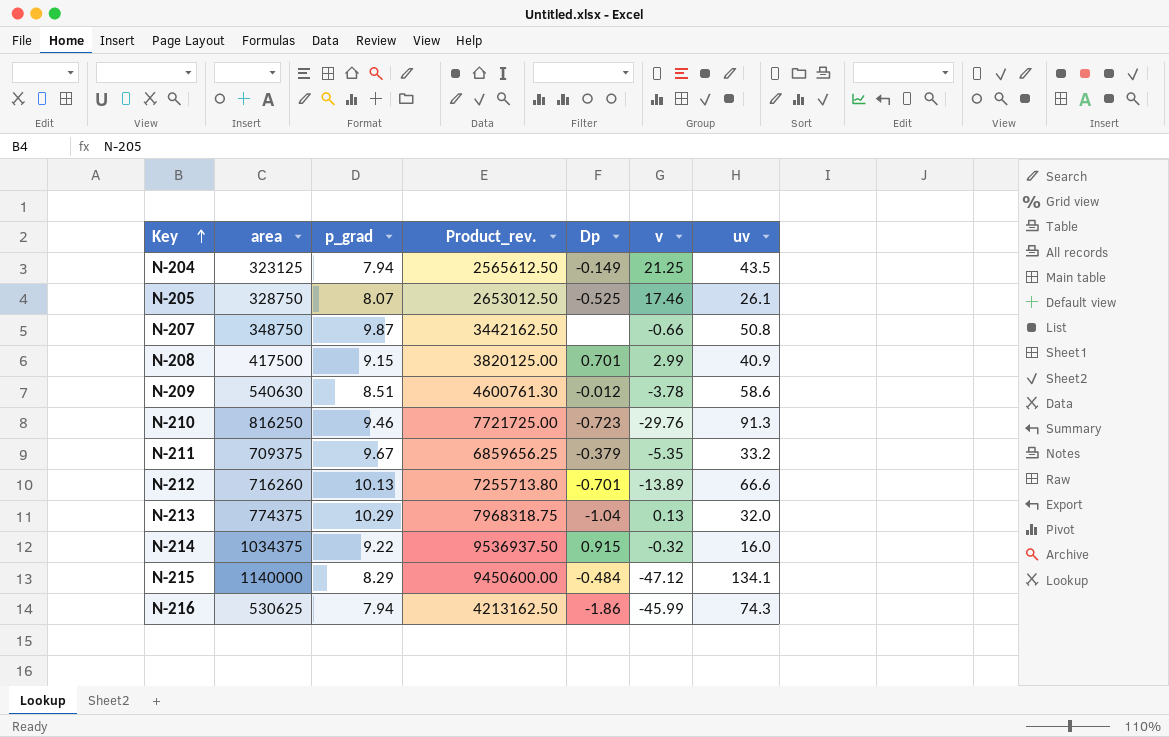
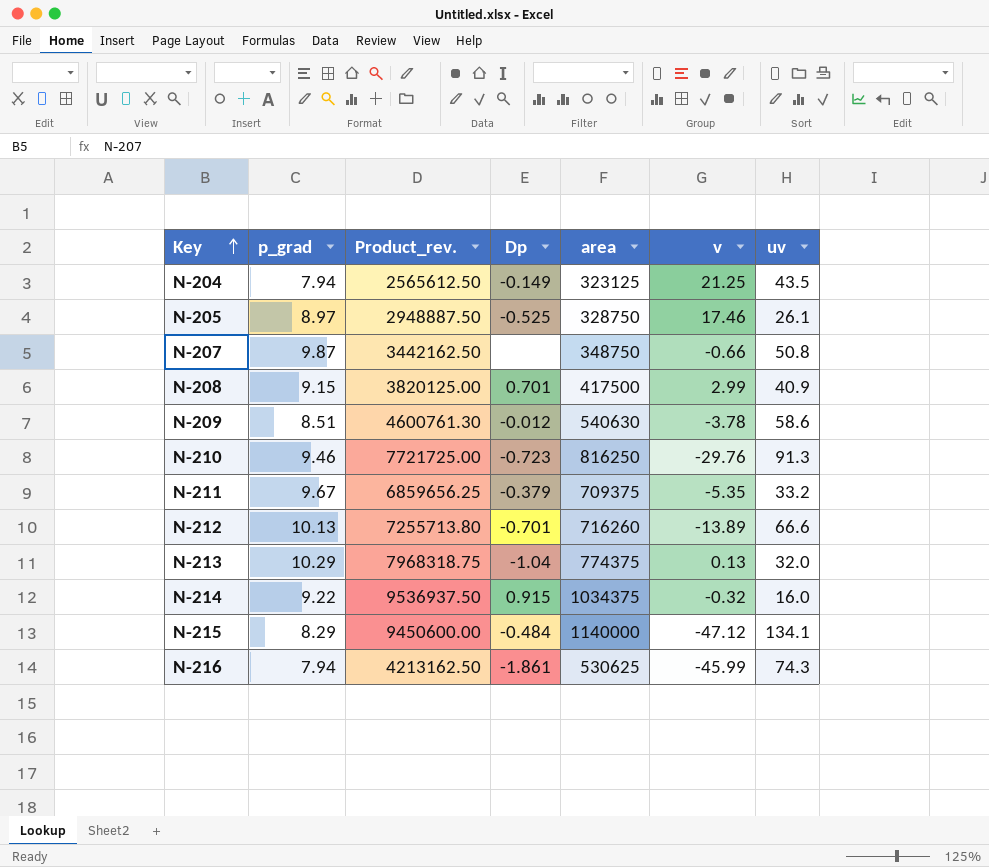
column area | position: 2 -> 5
N-205 | p_grad: 8.07 -> 8.97
N-205 | Product_rev.: 2653012.50 -> 2948887.50
N-216 | Dp: -1.86 -> -1.861

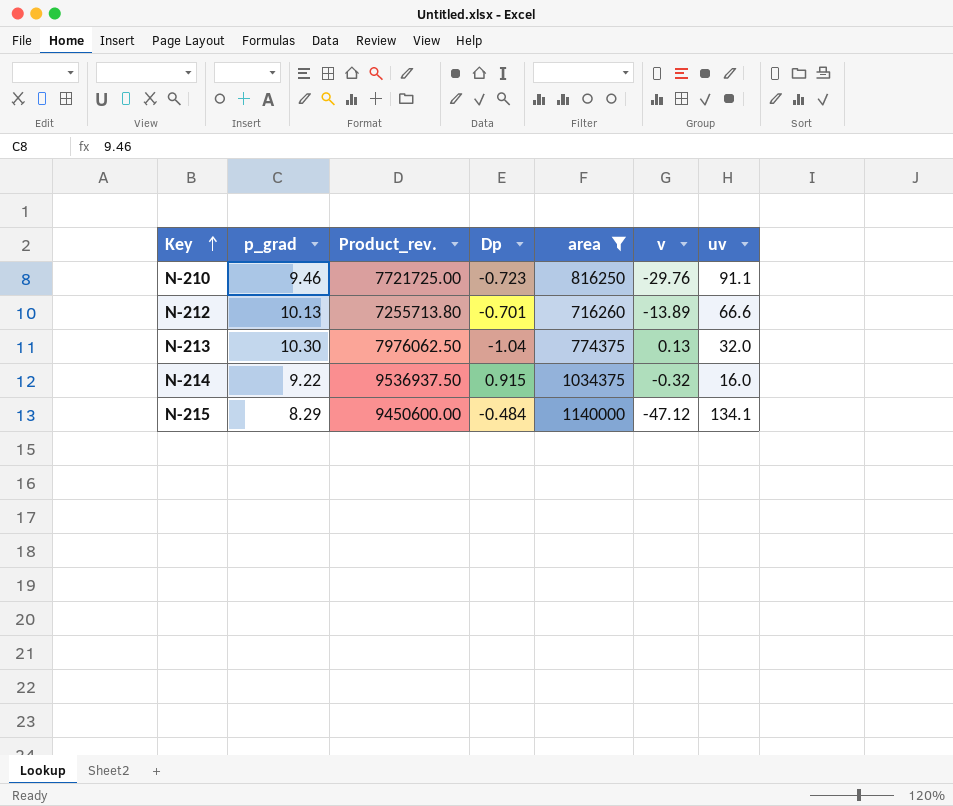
filter: none -> area >= 716260
N-210 | uv: 91.3 -> 91.1
N-213 | p_grad: 10.29 -> 10.30
N-213 | Product_rev.: 7968318.75 -> 7976062.50

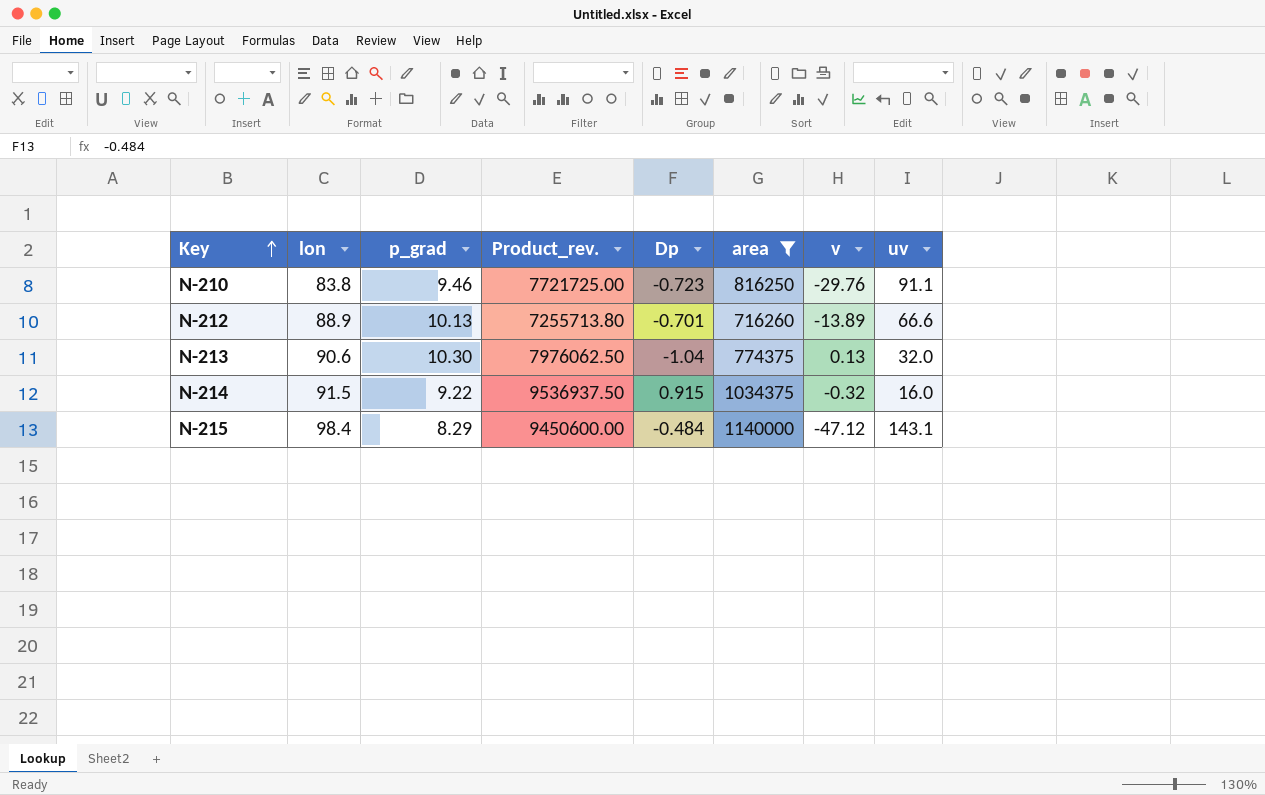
column lon | position: none -> 2
N-215 | uv: 134.1 -> 143.1

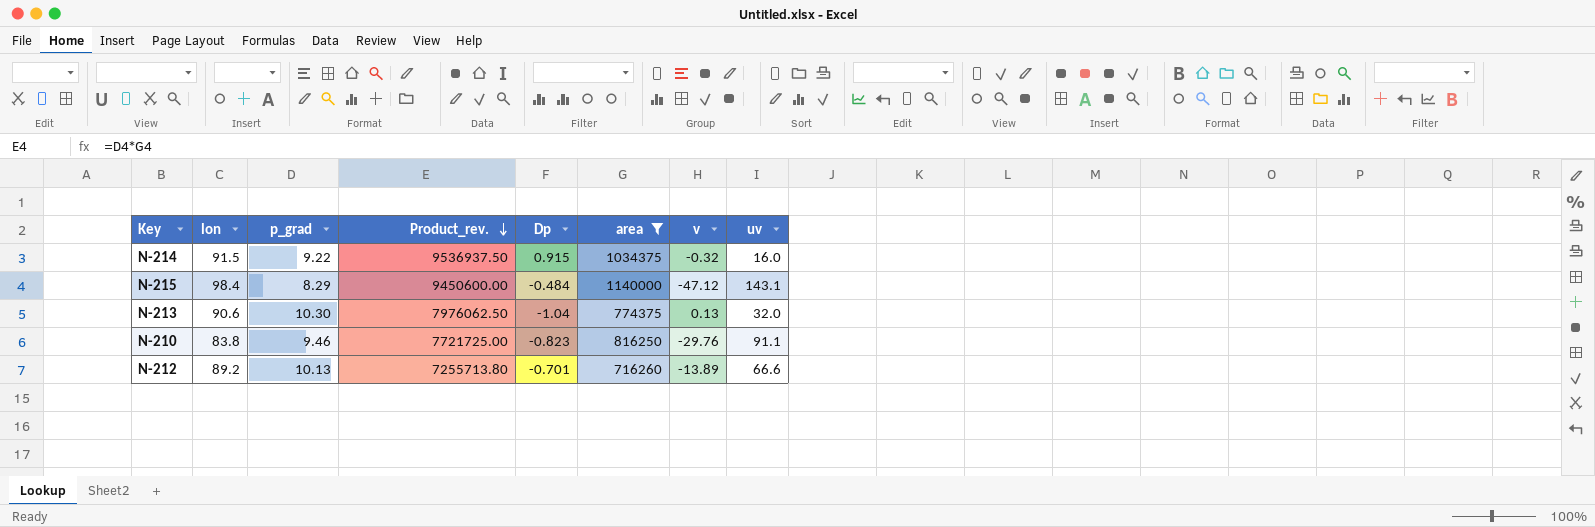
row order: Key ascending -> Product_rev. descending
N-210 | Dp: -0.723 -> -0.823
N-212 | lon: 88.9 -> 89.2

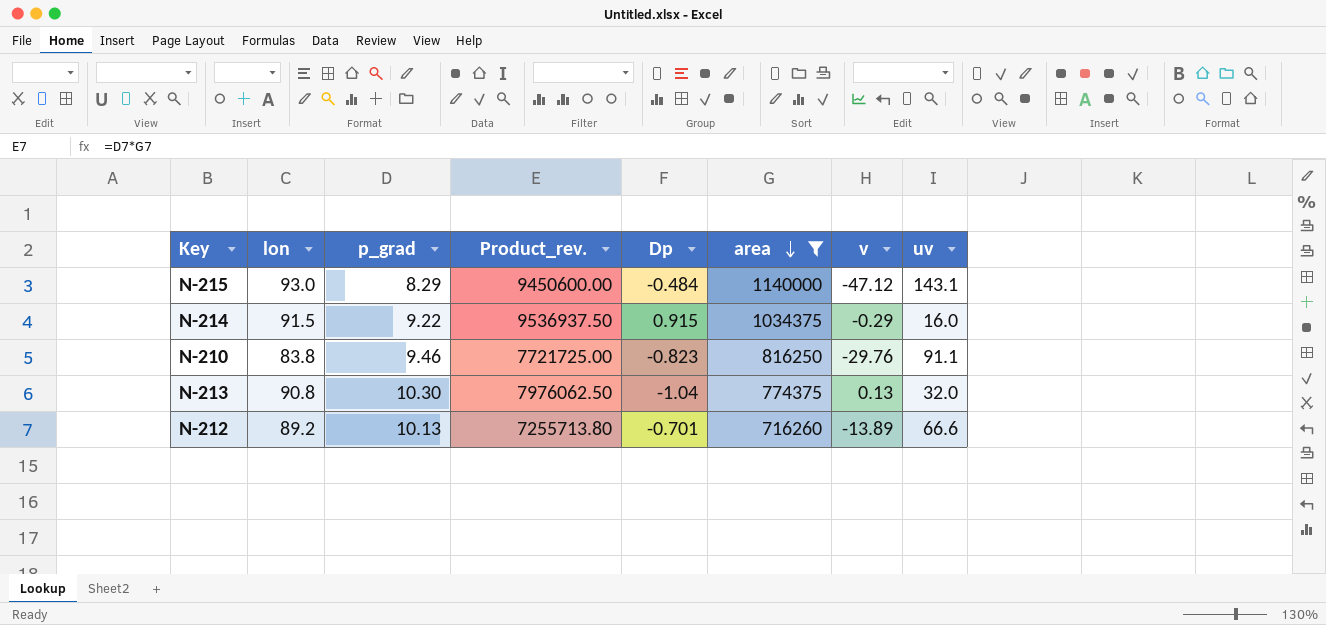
row order: Product_rev. descending -> area descending
N-215 | lon: 98.4 -> 93.0
N-214 | v: -0.32 -> -0.29
N-213 | lon: 90.6 -> 90.8

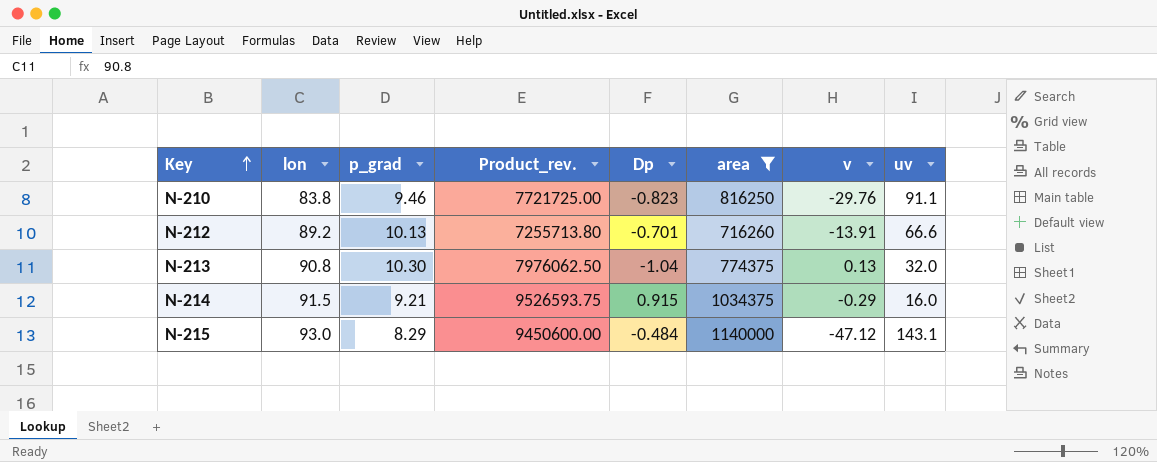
row order: area descending -> Key ascending
N-212 | v: -13.89 -> -13.91
N-214 | p_grad: 9.22 -> 9.21
N-214 | Product_rev.: 9536937.50 -> 9526593.75

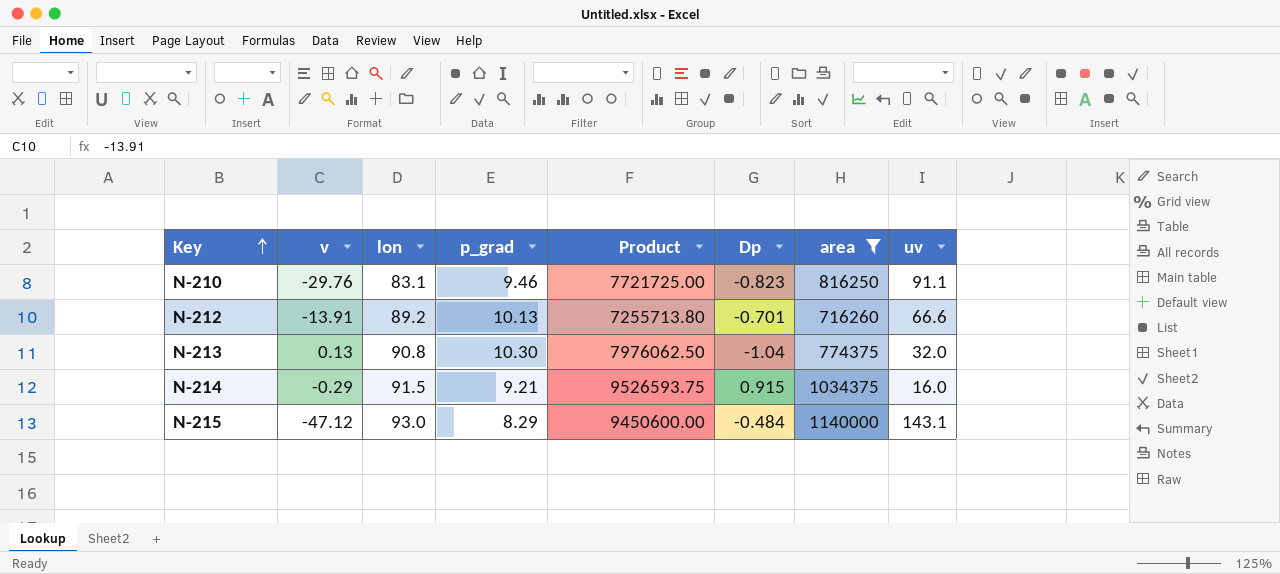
column v | position: 7 -> 2
column name: Product_rev. -> Product
N-210 | lon: 83.8 -> 83.1

